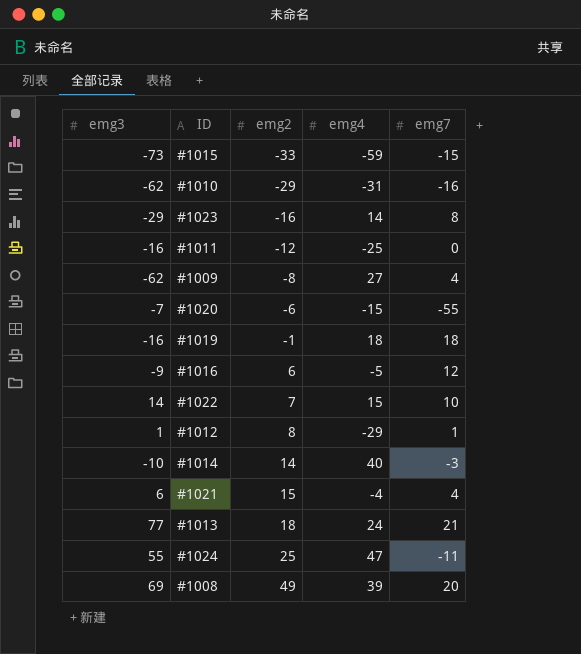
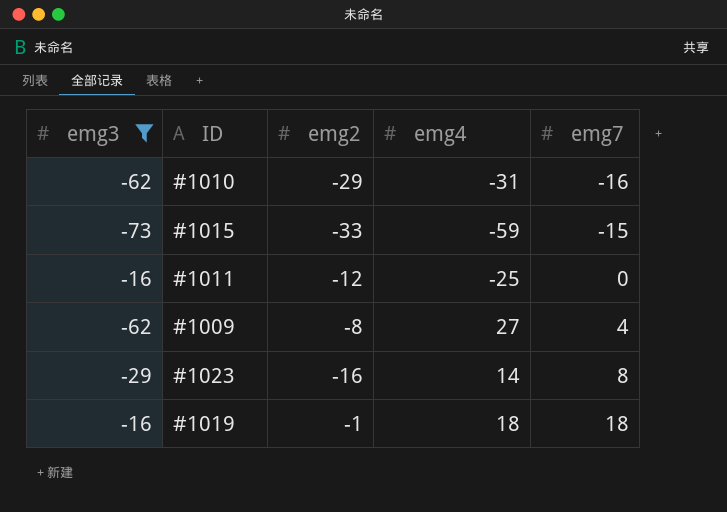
filter: none -> emg3 <= -16
row order: emg2 ascending -> emg7 ascending

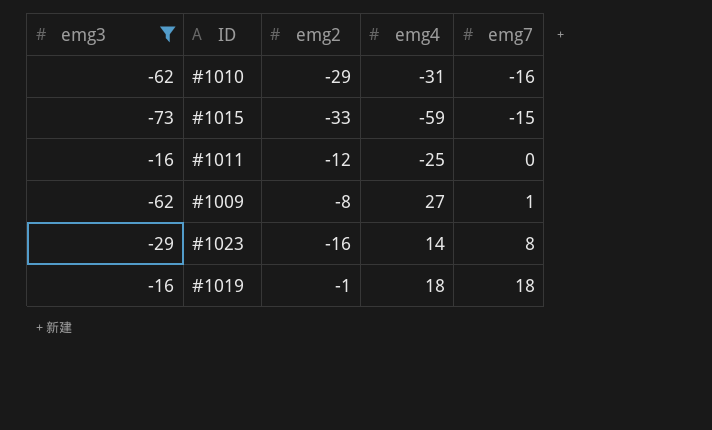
#1009 | emg7: 4 -> 1

